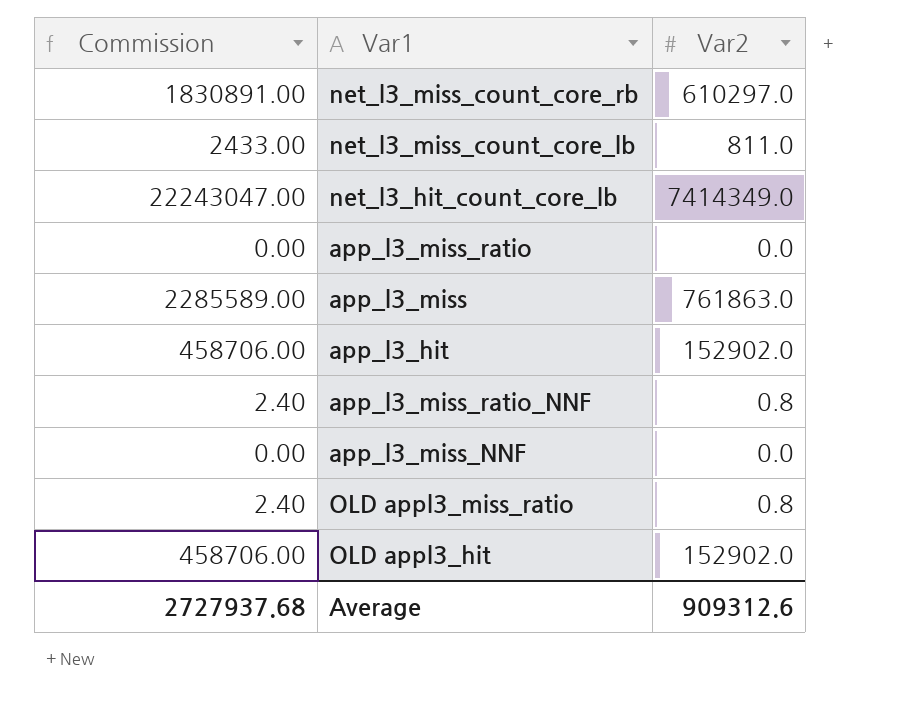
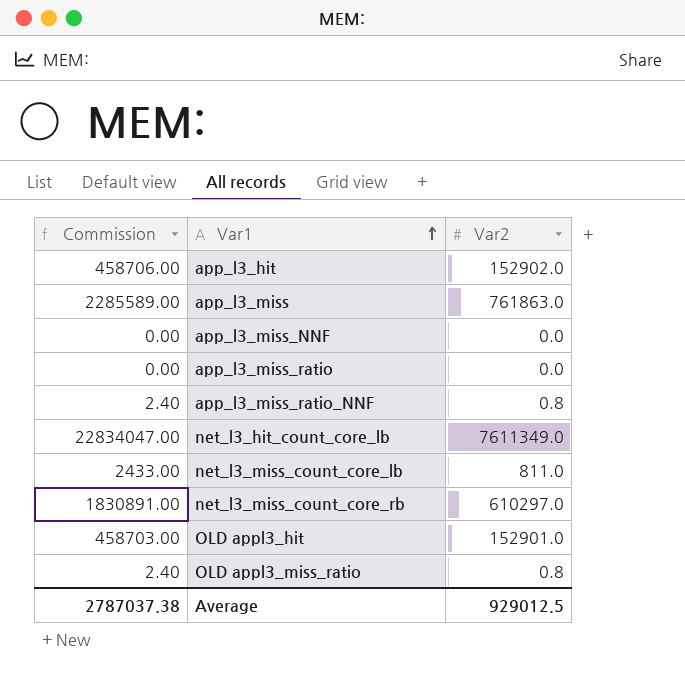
row order: none -> Var1 ascending
net_l3_hit_count_core_lb | Commission: 22243047.00 -> 22834047.00
net_l3_hit_count_core_lb | Var2: 7414349.0 -> 7611349.0
OLD appl3_hit | Commission: 458706.00 -> 458703.00
OLD appl3_hit | Var2: 152902.0 -> 152901.0
Average | Commission: 2727937.68 -> 2787037.38
Average | Var2: 909312.6 -> 929012.5

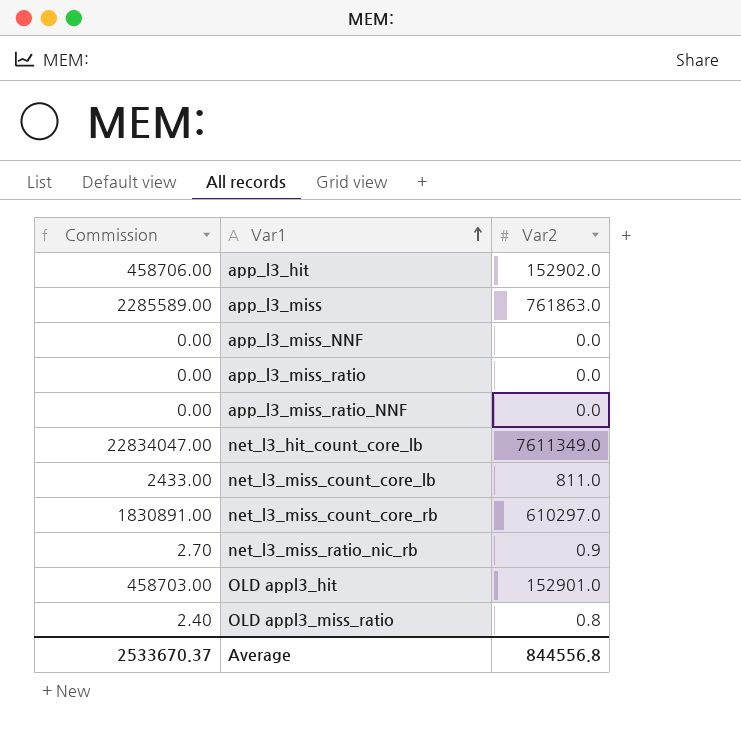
app_l3_miss_ratio_NNF | Commission: 2.40 -> 0.00
app_l3_miss_ratio_NNF | Var2: 0.8 -> 0.0
row net_l3_miss_ratio_nic_rb: none -> 2.70 | 0.9
Average | Commission: 2787037.38 -> 2533670.37
Average | Var2: 929012.5 -> 844556.8

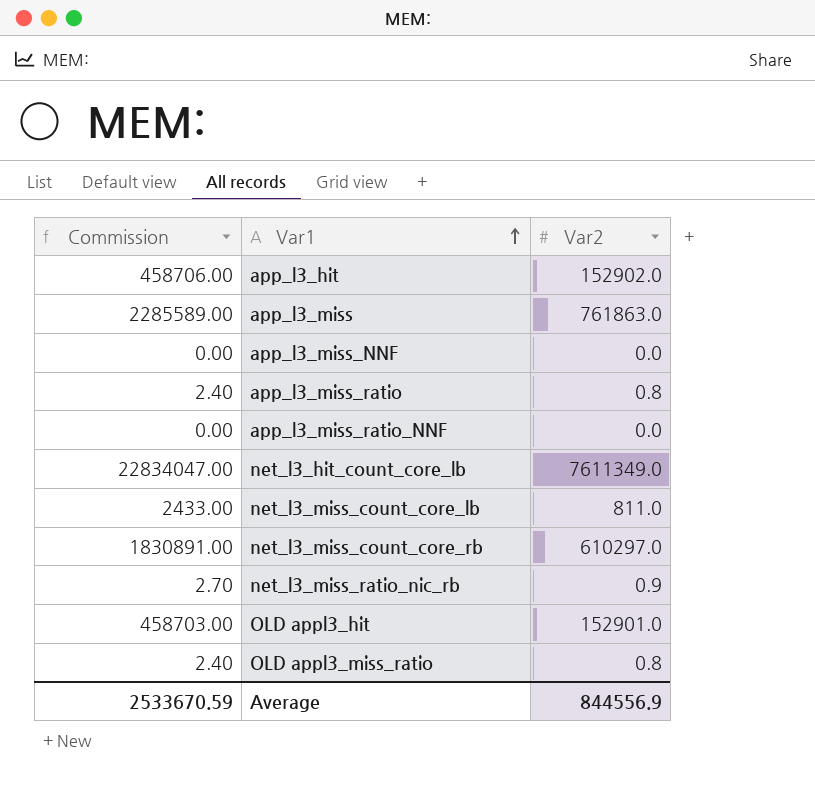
app_l3_miss_ratio | Commission: 0.00 -> 2.40
app_l3_miss_ratio | Var2: 0.0 -> 0.8
Average | Commission: 2533670.37 -> 2533670.59
Average | Var2: 844556.8 -> 844556.9

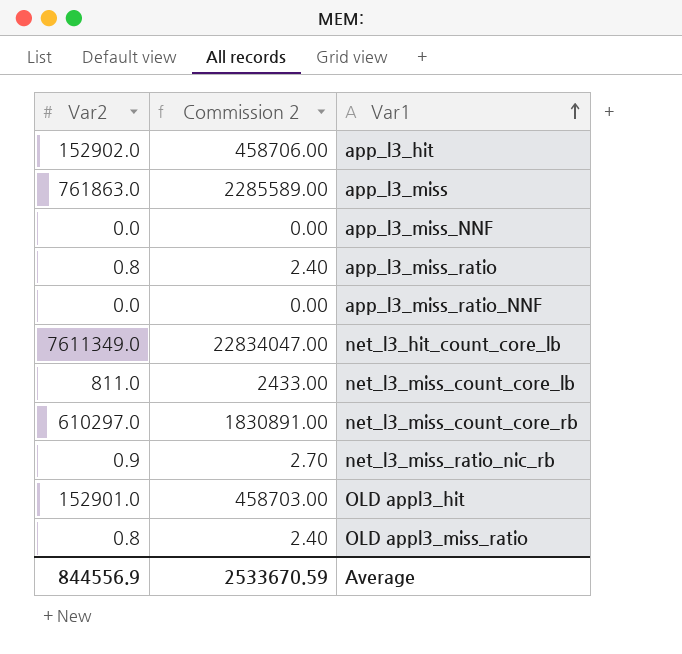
column Var2 | position: 3 -> 1
column name: Commission -> Commission 2

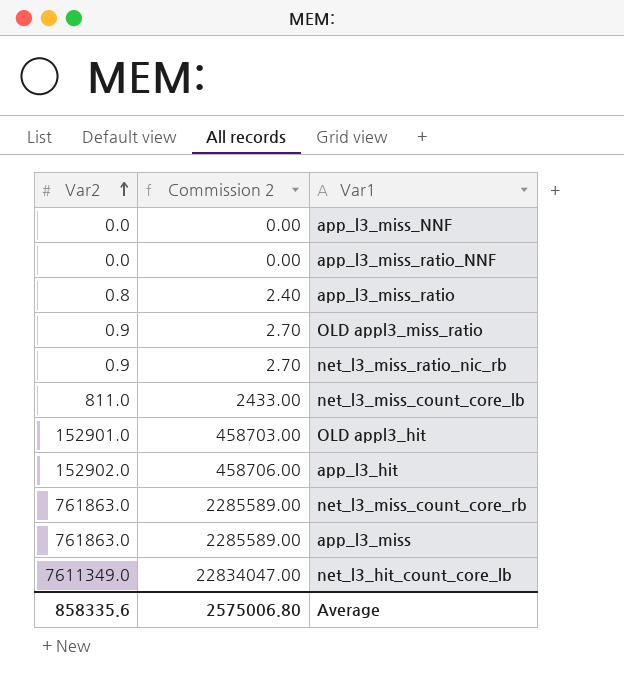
row order: Var1 ascending -> Var2 ascending
OLD appl3_miss_ratio | Var2: 0.8 -> 0.9
OLD appl3_miss_ratio | Commission 2: 2.40 -> 2.70
net_l3_miss_count_core_rb | Var2: 610297.0 -> 761863.0
net_l3_miss_count_core_rb | Commission 2: 1830891.00 -> 2285589.00
Average | Var2: 844556.9 -> 858335.6
Average | Commission 2: 2533670.59 -> 2575006.80

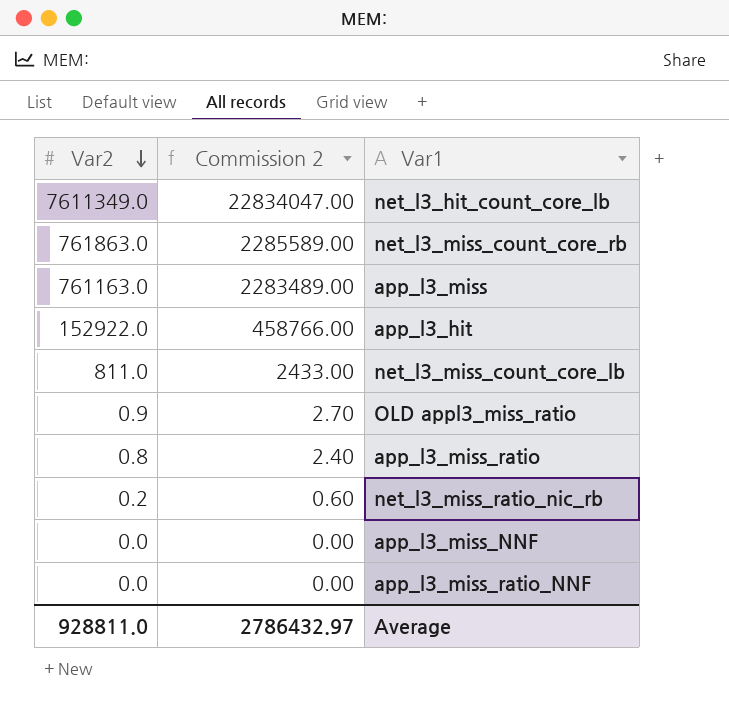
row order: Var2 ascending -> Var2 descending
row OLD appl3_hit: 152901.0 | 458703.00 -> none
app_l3_miss | Var2: 761863.0 -> 761163.0
app_l3_miss | Commission 2: 2285589.00 -> 2283489.00
app_l3_hit | Var2: 152902.0 -> 152922.0
app_l3_hit | Commission 2: 458706.00 -> 458766.00
net_l3_miss_ratio_nic_rb | Var2: 0.9 -> 0.2
net_l3_miss_ratio_nic_rb | Commission 2: 2.70 -> 0.60
Average | Var2: 858335.6 -> 928811.0
Average | Commission 2: 2575006.80 -> 2786432.97

